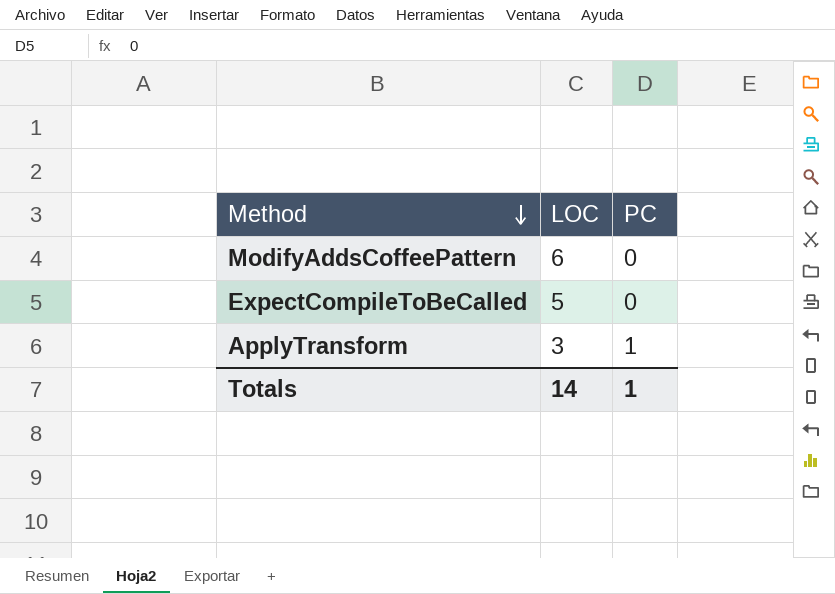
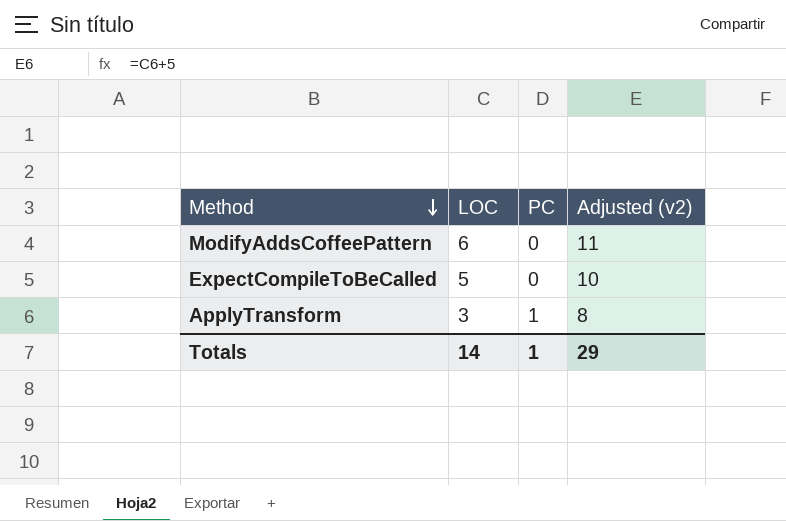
column Adjusted (v2) | formula: none -> [LOC] + 5

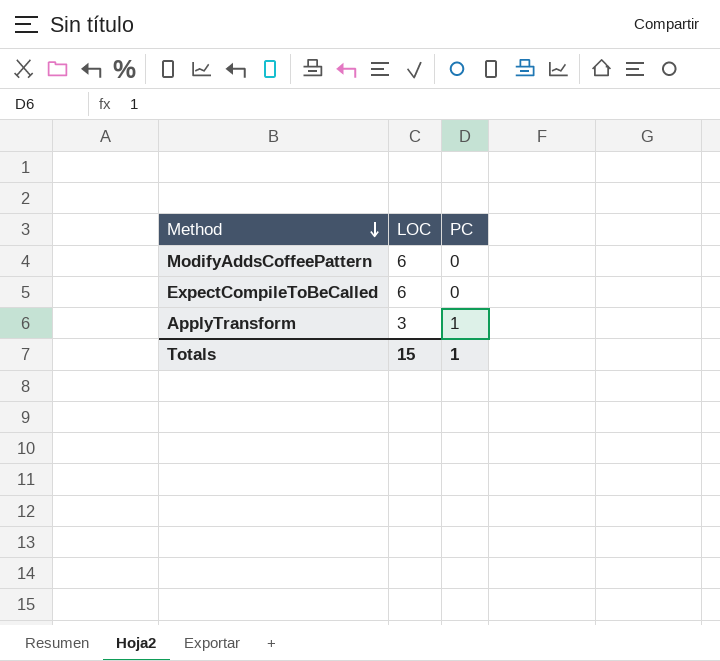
column Adjusted (v2) | formula: [LOC] + 5 -> none
ExpectCompileToBeCalled | LOC: 5 -> 6
Totals | LOC: 14 -> 15

